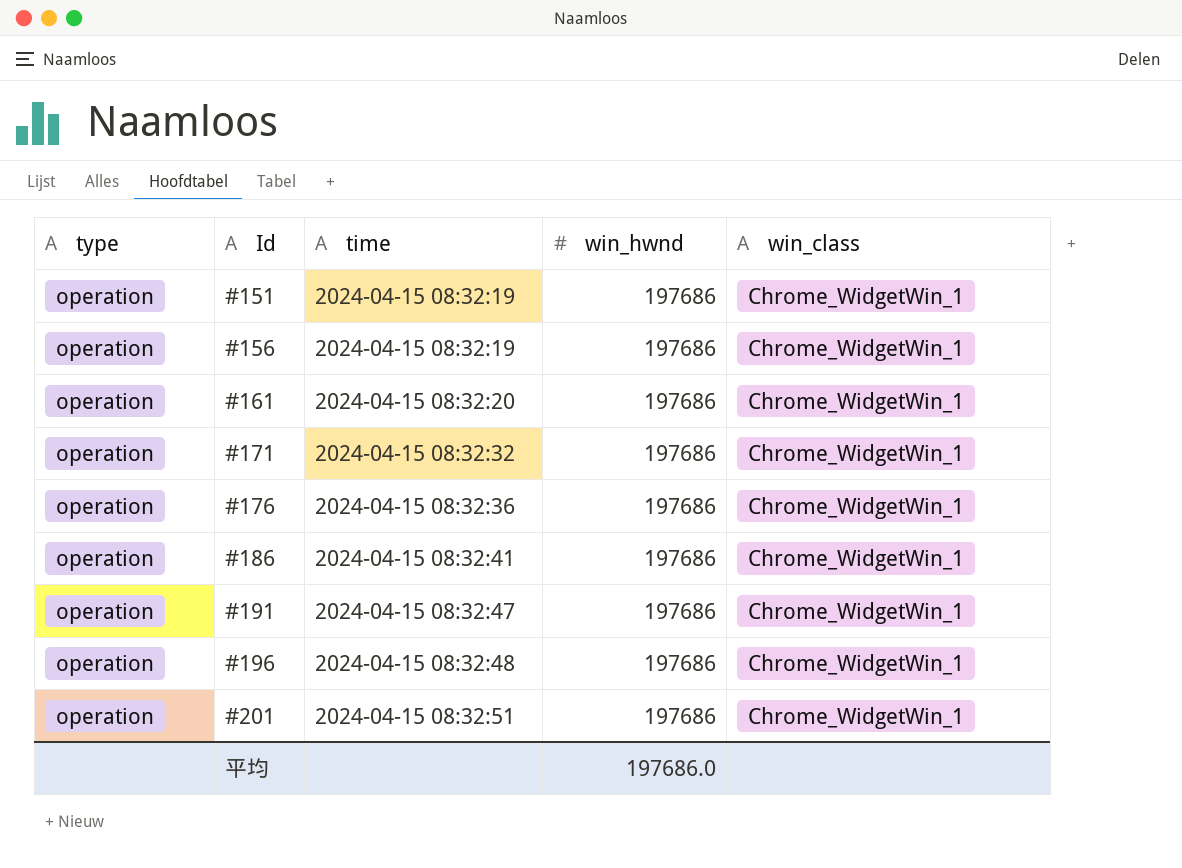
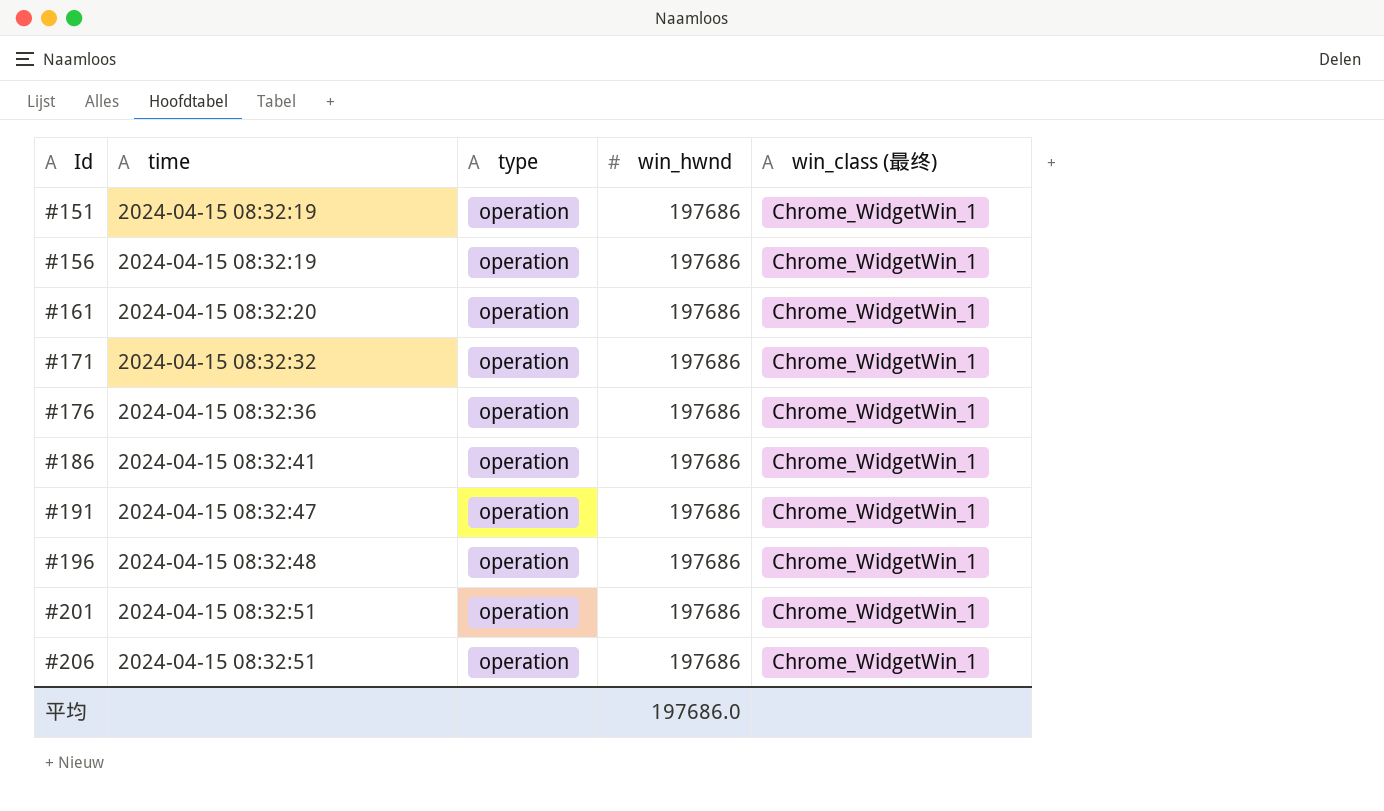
column type | position: 1 -> 3
column name: win_class -> win_class (最终)
row #206: none -> 2024-04-15 08:32:51 | operation | 197686 | Chrome_WidgetWin_1

